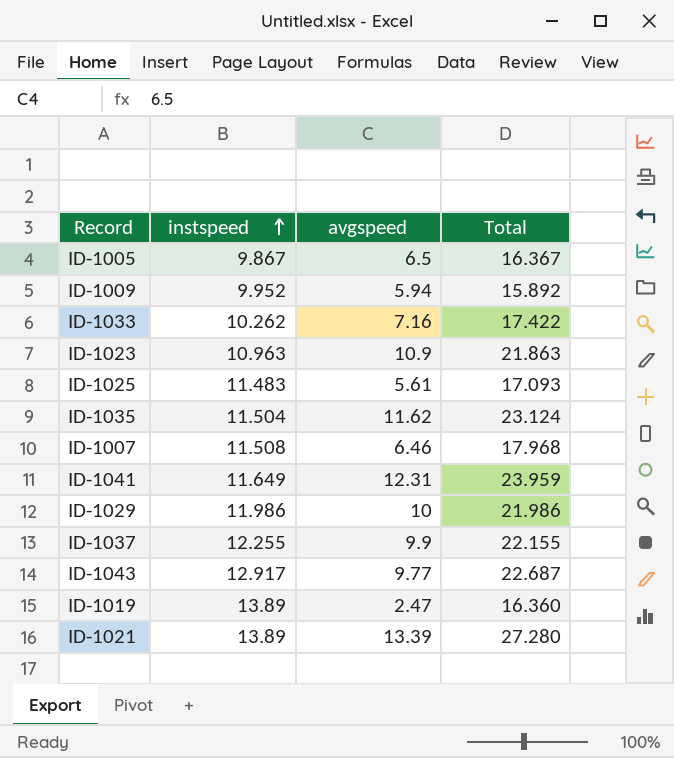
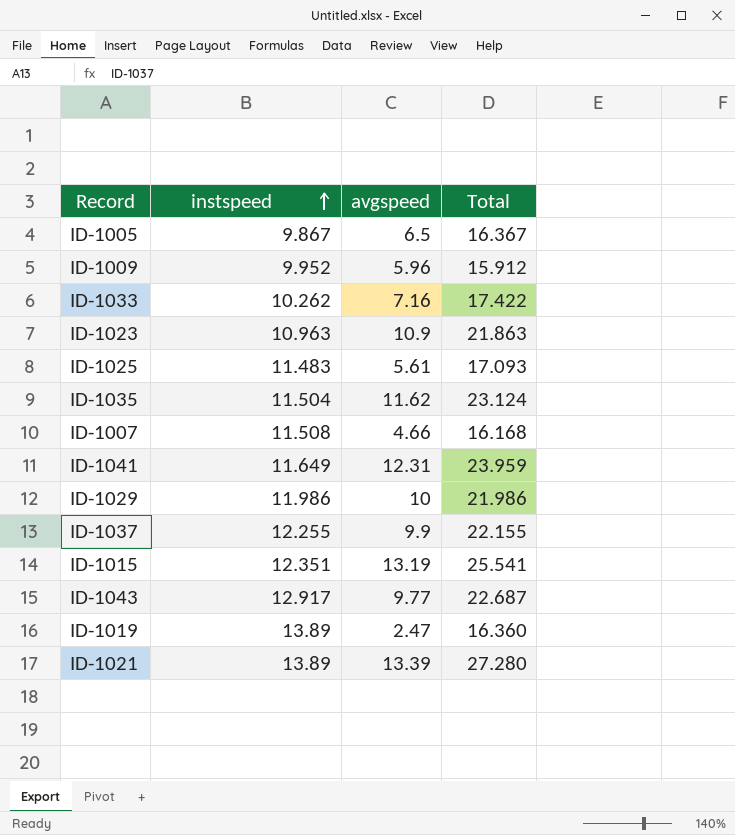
ID-1009 | avgspeed: 5.94 -> 5.96
ID-1009 | Total: 15.892 -> 15.912
ID-1007 | avgspeed: 6.46 -> 4.66
ID-1007 | Total: 17.968 -> 16.168
row ID-1015: none -> 12.351 | 13.19 | 25.541

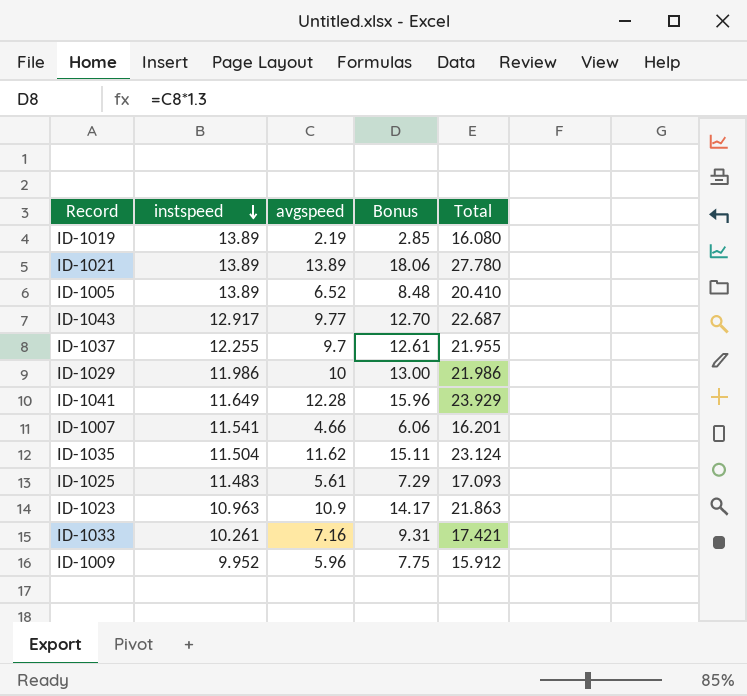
row order: instspeed ascending -> instspeed descending
column Bonus | formula: none -> [avgspeed] * 1.3
row ID-1015: 12.351 | 13.19 | 25.541 -> none
ID-1019 | avgspeed: 2.47 -> 2.19
ID-1019 | Total: 16.360 -> 16.080
ID-1021 | avgspeed: 13.39 -> 13.89
ID-1021 | Total: 27.280 -> 27.780
ID-1005 | instspeed: 9.867 -> 13.89
ID-1005 | avgspeed: 6.5 -> 6.52
ID-1005 | Total: 16.367 -> 20.410
ID-1037 | avgspeed: 9.9 -> 9.7
ID-1037 | Total: 22.155 -> 21.955
ID-1041 | avgspeed: 12.31 -> 12.28
ID-1041 | Total: 23.959 -> 23.929
ID-1007 | instspeed: 11.508 -> 11.541
ID-1007 | Total: 16.168 -> 16.201
ID-1033 | instspeed: 10.262 -> 10.261
ID-1033 | Total: 17.422 -> 17.421

